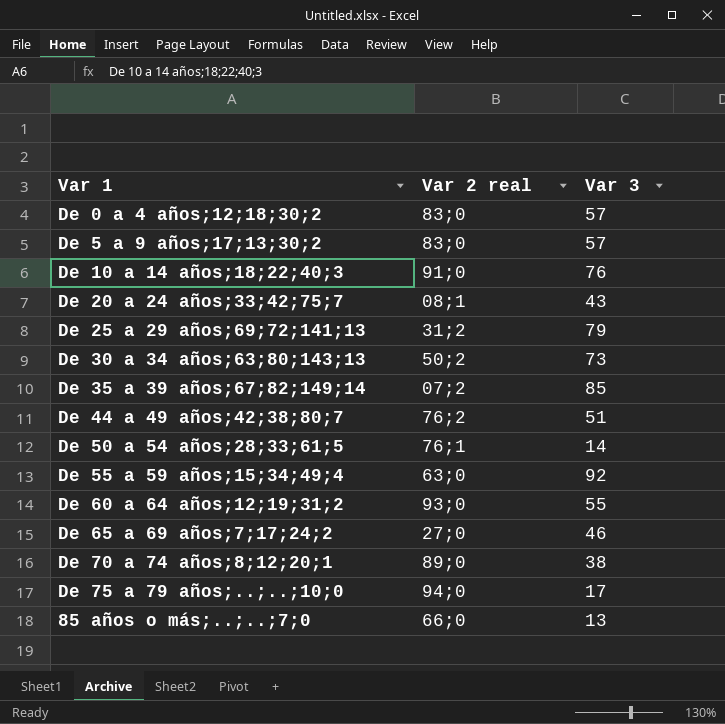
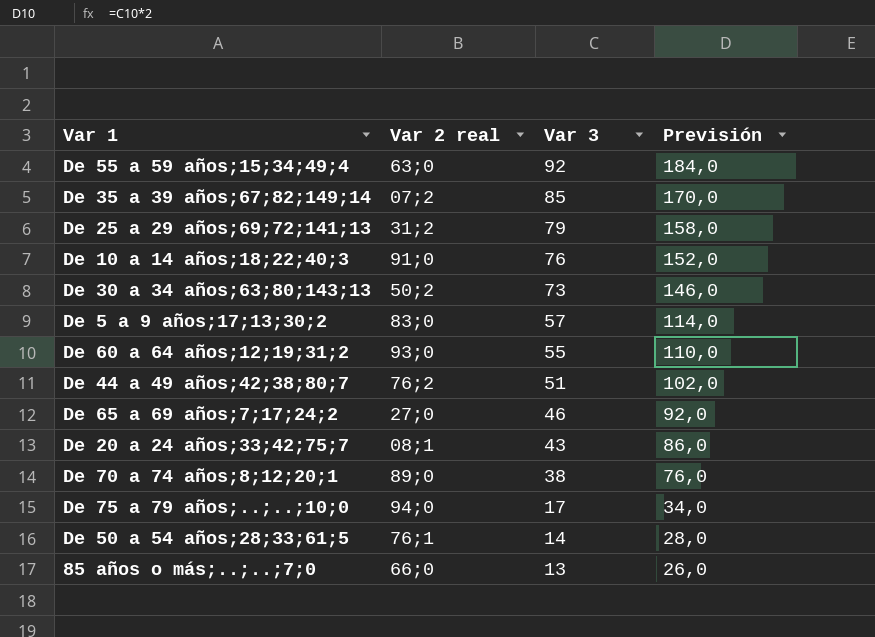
row order: none -> Var 3 descending
column Previsión | formula: none -> [Var 3] * 2
row De 0 a 4 años;12;18;30;2: 83;0 | 57 -> none

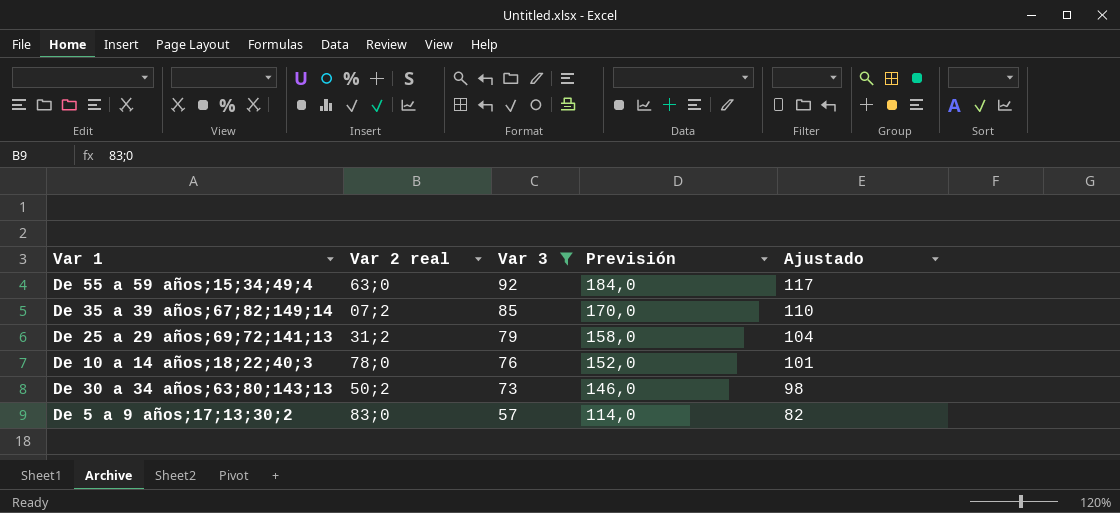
filter: none -> Var 3 >= 57
column Ajustado | formula: none -> [Var 3] + 25
De 10 a 14 años;18;22;40;3 | Var 2 real: 91;0 -> 78;0

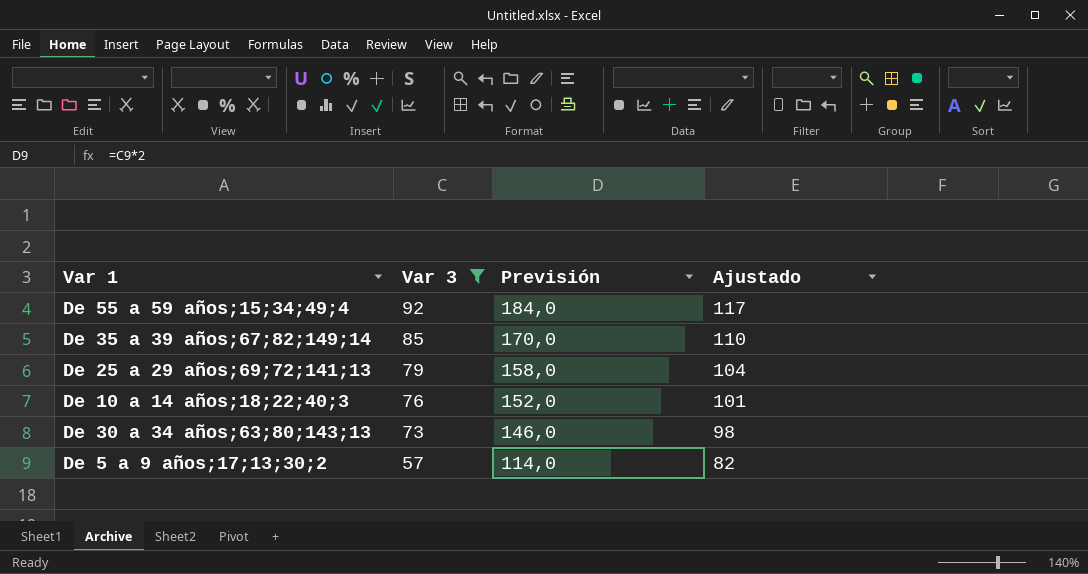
column Var 2 real | position: 2 -> none

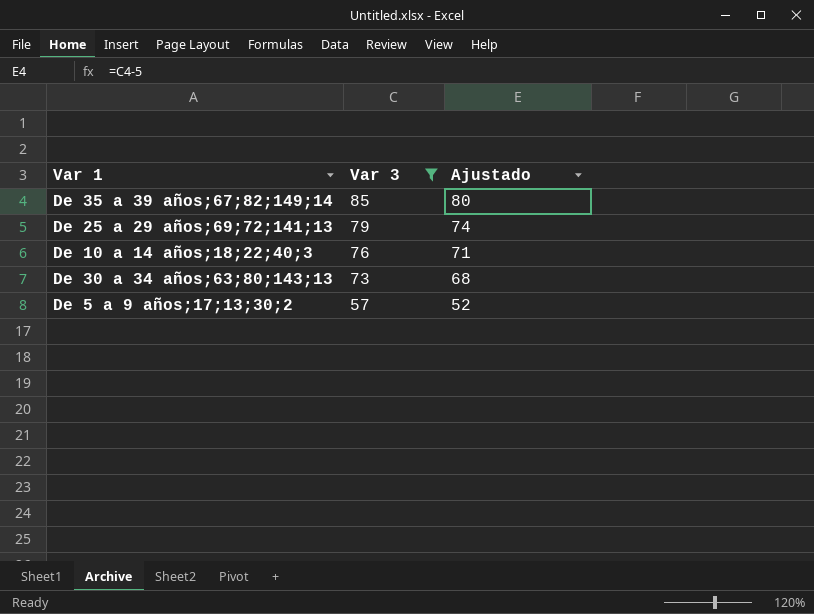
column Previsión | formula: [Var 3] * 2 -> none
column Ajustado | formula: [Var 3] + 25 -> [Var 3] - 5
row De 55 a 59 años;15;34;49;4: 92 | 184,0 | 117 -> none

